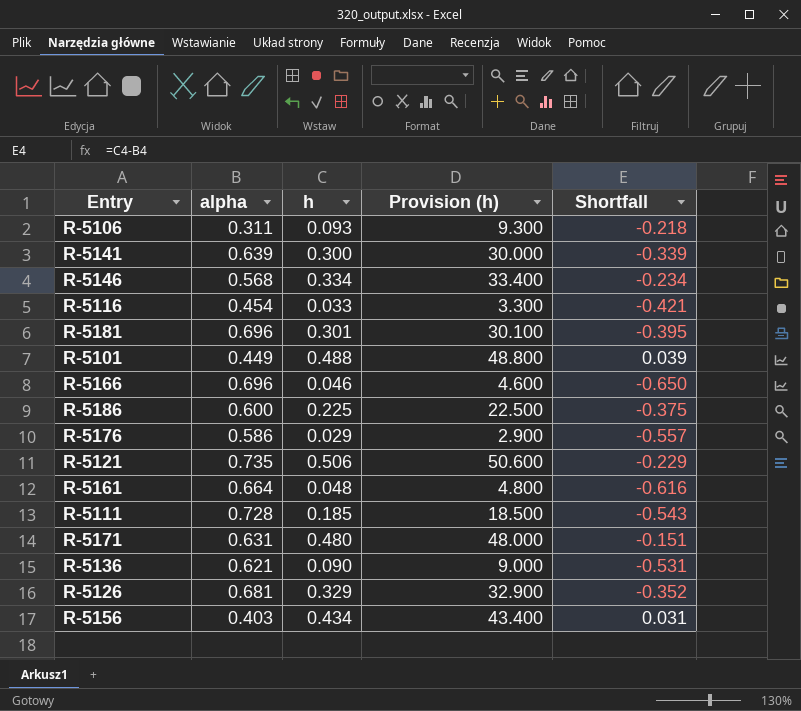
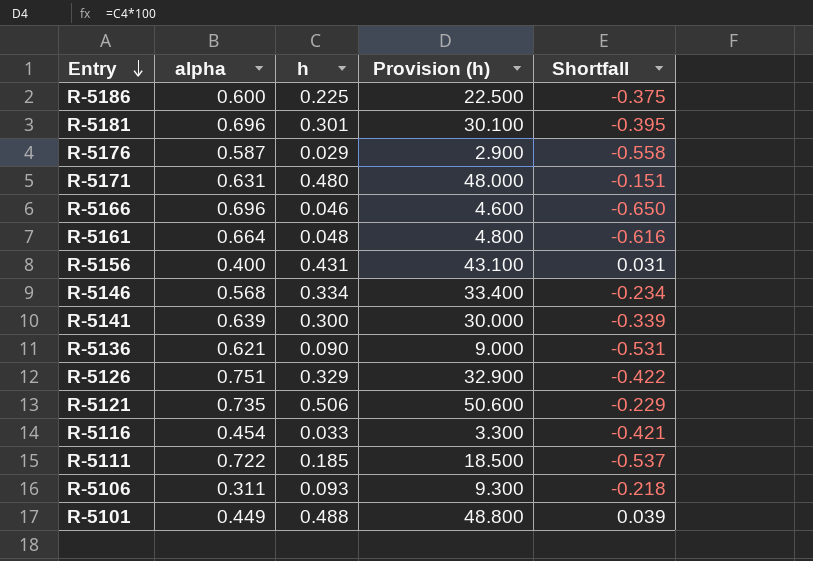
row order: none -> Entry descending
R-5176 | alpha: 0.586 -> 0.587
R-5176 | Shortfall: -0.557 -> -0.558
R-5156 | alpha: 0.403 -> 0.400
R-5156 | h: 0.434 -> 0.431
R-5156 | Provision (h): 43.400 -> 43.100
R-5126 | alpha: 0.681 -> 0.751
R-5126 | Shortfall: -0.352 -> -0.422
R-5111 | alpha: 0.728 -> 0.722
R-5111 | Shortfall: -0.543 -> -0.537

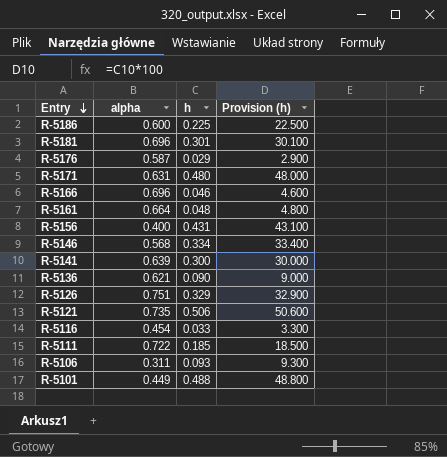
column Shortfall | formula: [h] - [alpha] -> none

